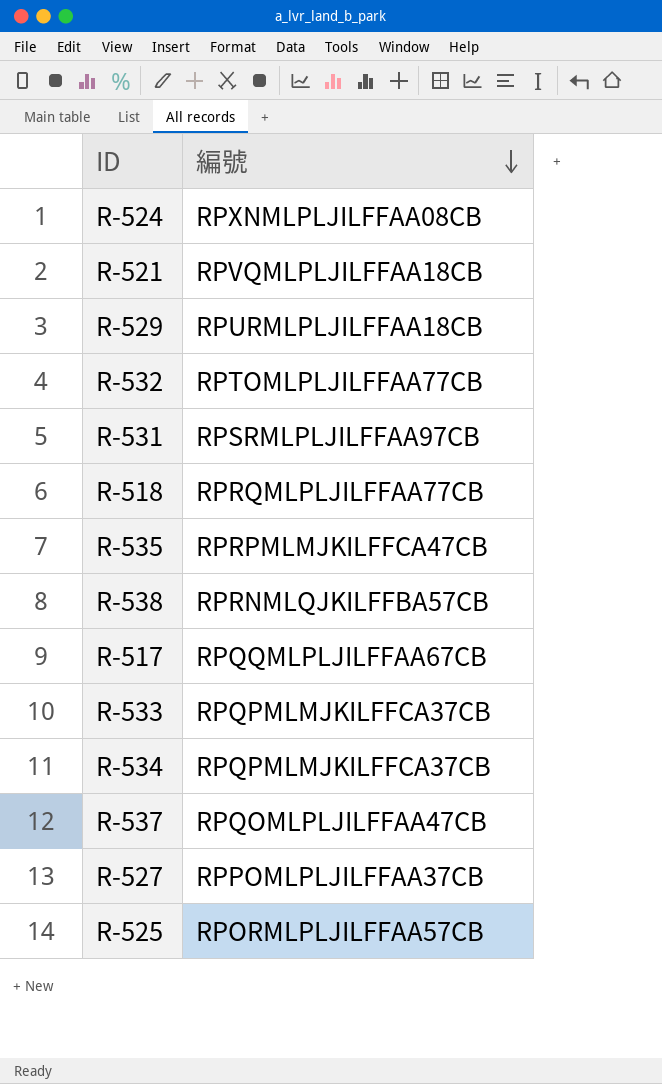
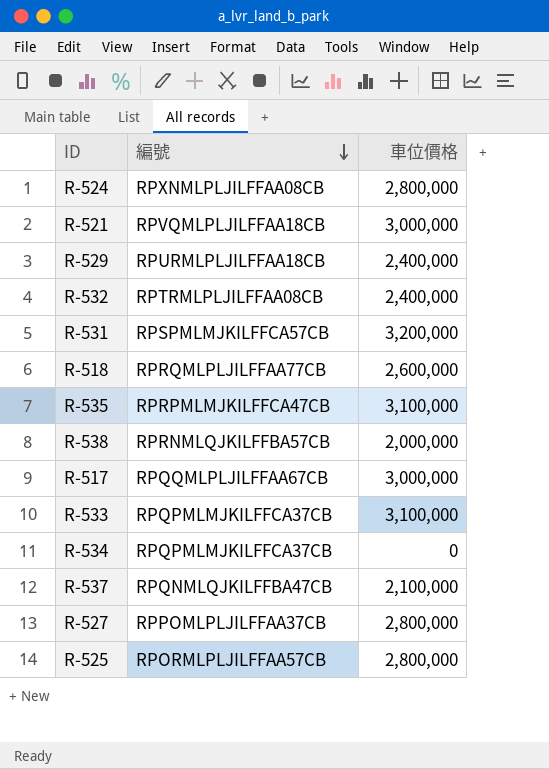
column 車位價格 | position: none -> 3
R-532 | 編號: RPTOMLPLJILFFAA77CB -> RPTRMLPLJILFFAA08CB
R-531 | 編號: RPSRMLPLJILFFAA97CB -> RPSPMLMJKILFFCA57CB
R-537 | 編號: RPQOMLPLJILFFAA47CB -> RPQNMLQJKILFFBA47CB

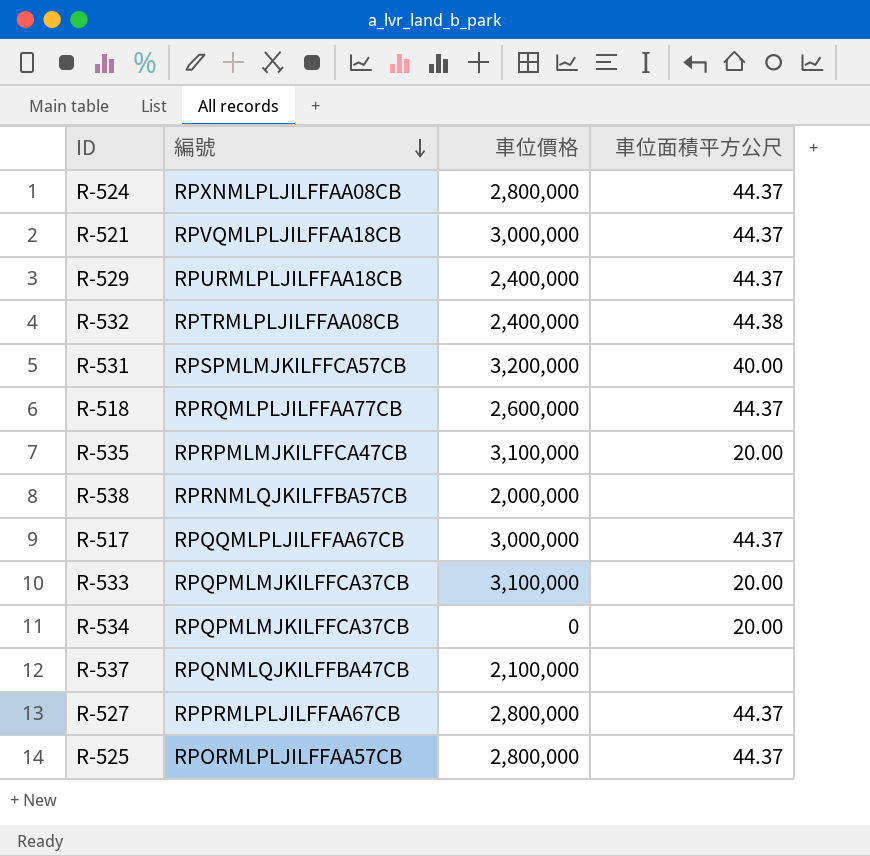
column 車位面積平方公尺 | position: none -> 4
R-527 | 編號: RPPOMLPLJILFFAA37CB -> RPPRMLPLJILFFAA67CB

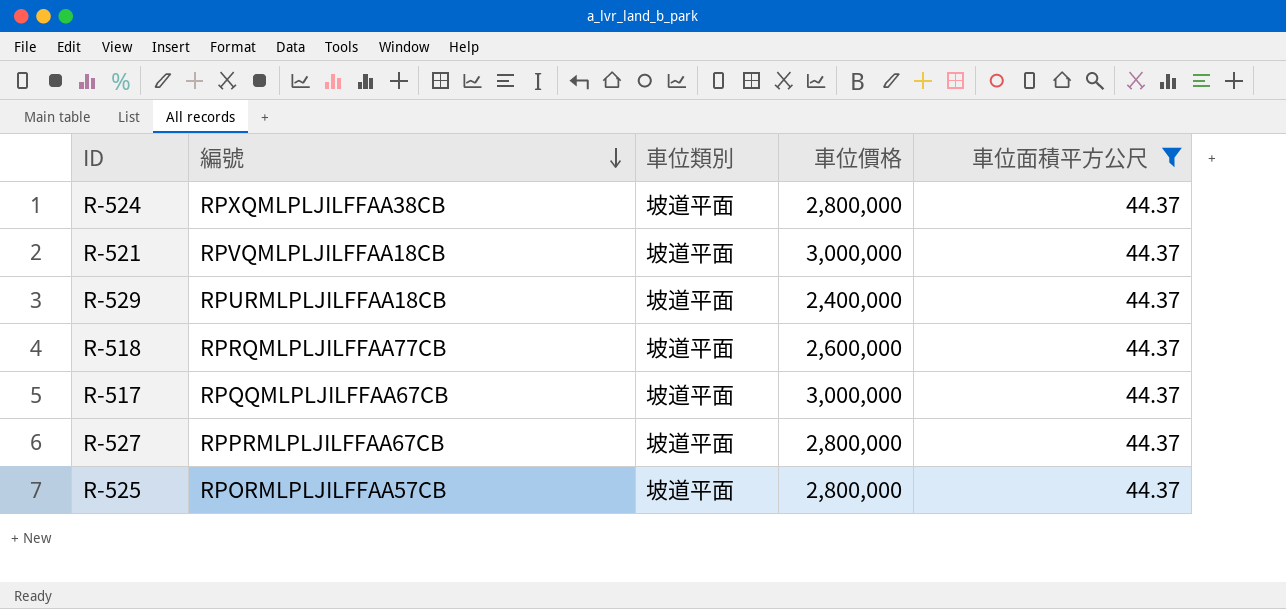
filter: none -> 車位面積平方公尺 = 44.37
column 車位類別 | position: none -> 3
R-524 | 編號: RPXNMLPLJILFFAA08CB -> RPXQMLPLJILFFAA38CB

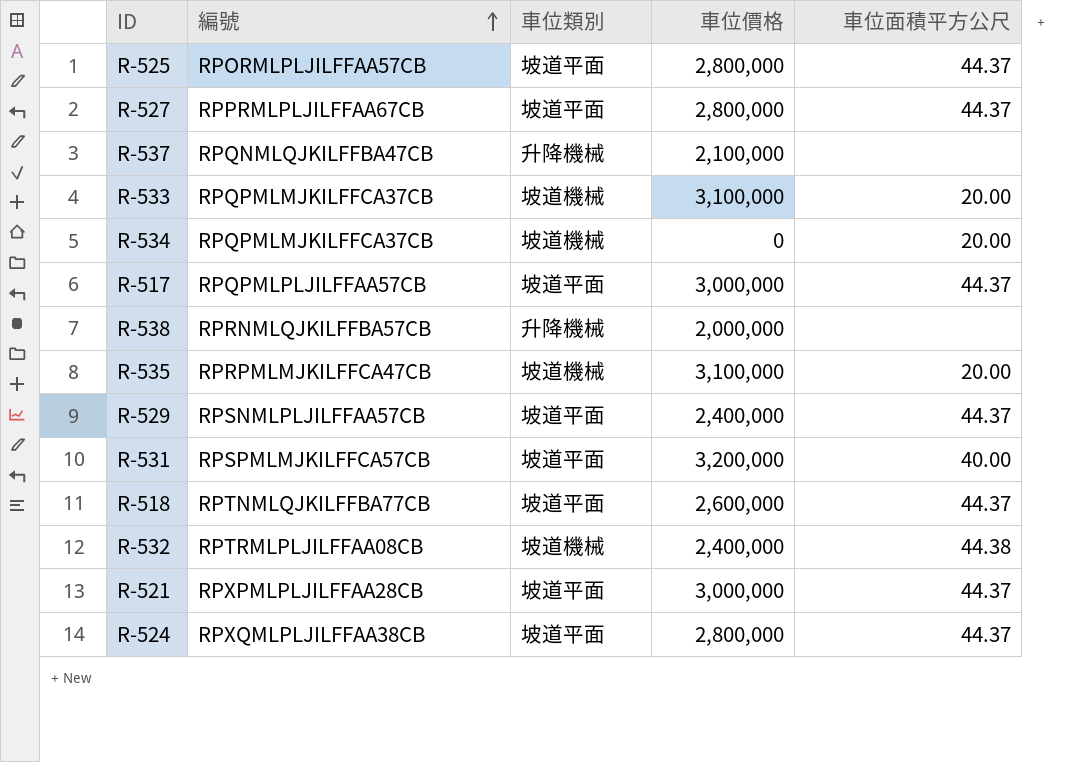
filter: 車位面積平方公尺 = 44.37 -> none
row order: 編號 descending -> 編號 ascending
R-517 | 編號: RPQQMLPLJILFFAA67CB -> RPQPMLPLJILFFAA57CB
R-529 | 編號: RPURMLPLJILFFAA18CB -> RPSNMLPLJILFFAA57CB
R-518 | 編號: RPRQMLPLJILFFAA77CB -> RPTNMLQJKILFFBA77CB
R-521 | 編號: RPVQMLPLJILFFAA18CB -> RPXPMLPLJILFFAA28CB

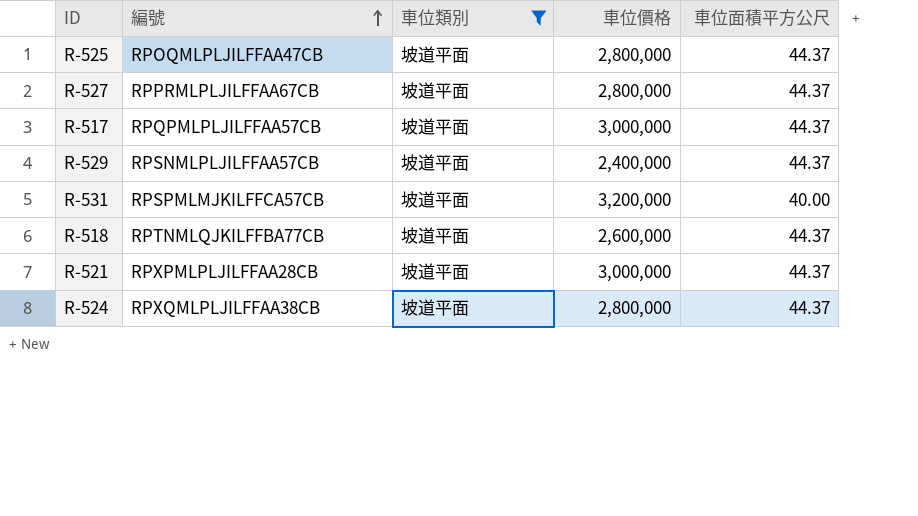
filter: none -> 車位類別 = 坡道平面
R-525 | 編號: RPORMLPLJILFFAA57CB -> RPOQMLPLJILFFAA47CB

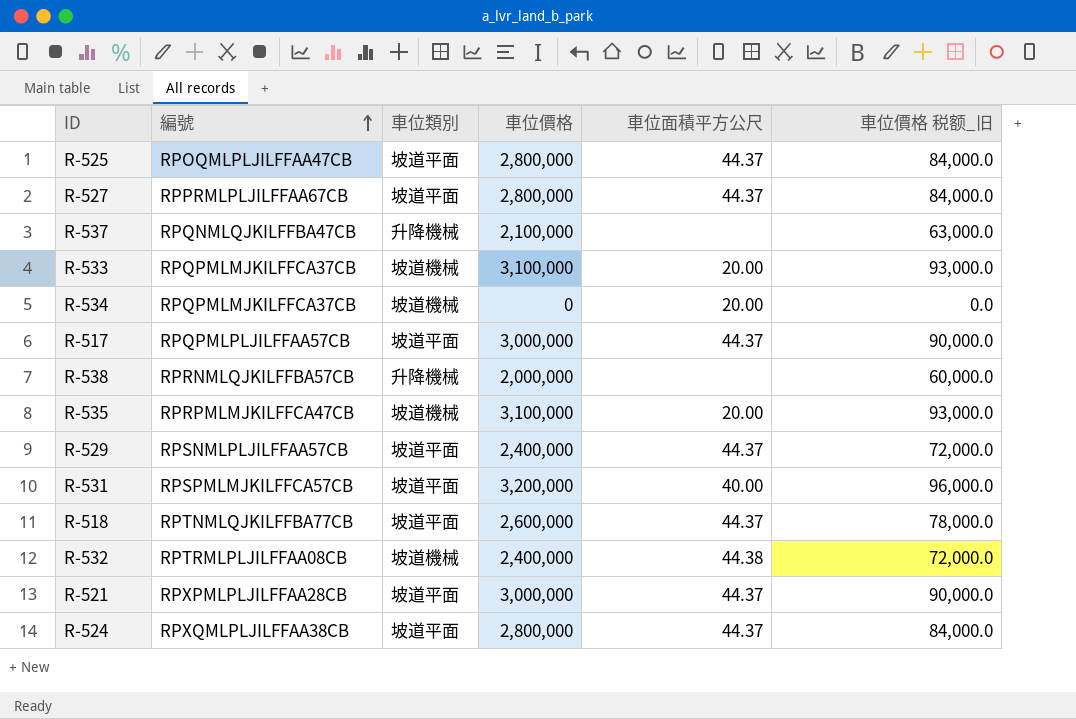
filter: 車位類別 = 坡道平面 -> none
column 車位價格 税额_旧 | formula: none -> [車位價格] * 0.03

